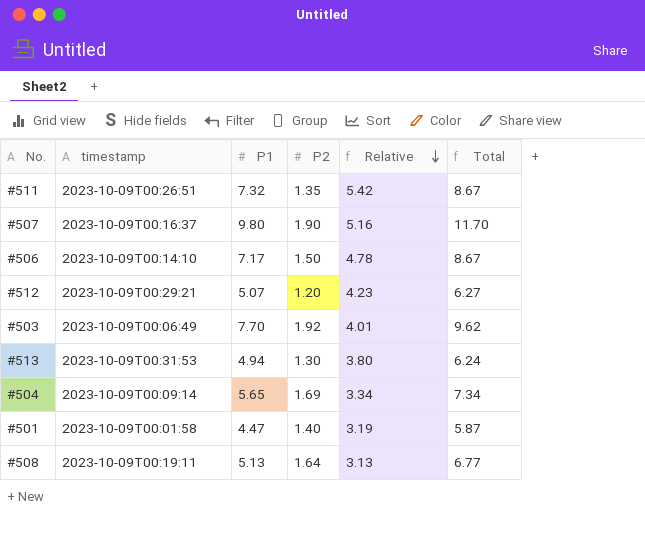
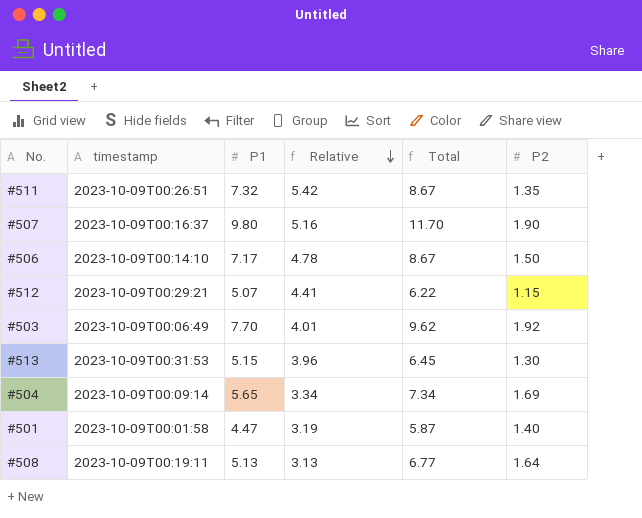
column P2 | position: 4 -> 6
#512 | Relative: 4.23 -> 4.41
#512 | Total: 6.27 -> 6.22
#512 | P2: 1.20 -> 1.15
#513 | P1: 4.94 -> 5.15
#513 | Relative: 3.80 -> 3.96
#513 | Total: 6.24 -> 6.45

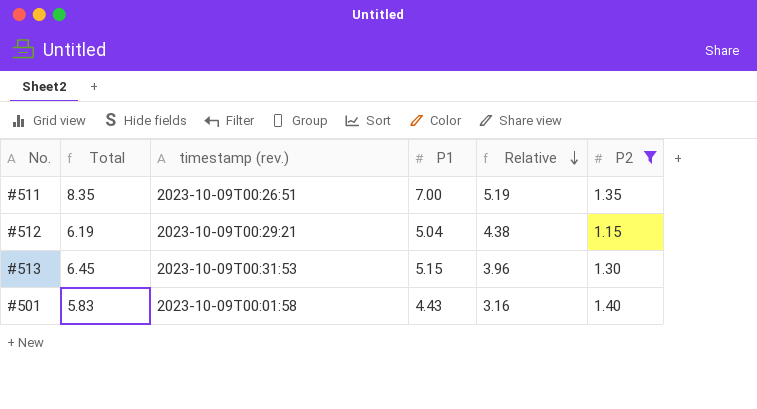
filter: none -> P2 <= 1.40
column Total | position: 5 -> 2
column name: timestamp -> timestamp (rev.)
#511 | Total: 8.67 -> 8.35
#511 | P1: 7.32 -> 7.00
#511 | Relative: 5.42 -> 5.19
#512 | Total: 6.22 -> 6.19
#512 | P1: 5.07 -> 5.04
#512 | Relative: 4.41 -> 4.38
#501 | Total: 5.87 -> 5.83
#501 | P1: 4.47 -> 4.43
#501 | Relative: 3.19 -> 3.16

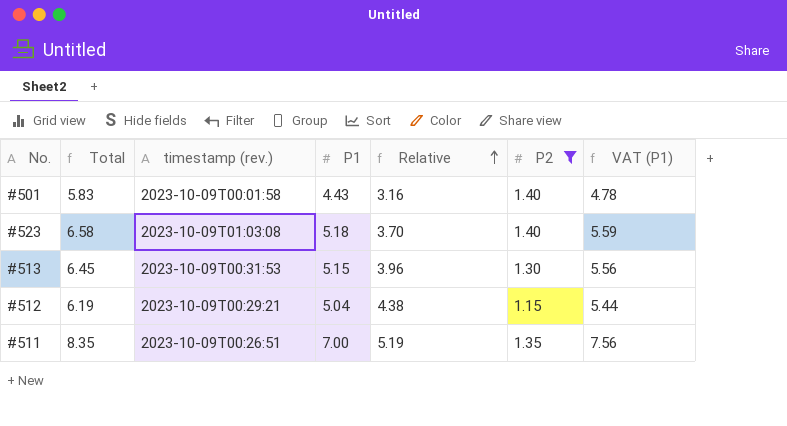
row order: Relative descending -> Relative ascending
column VAT (P1) | formula: none -> [P1] * 1.08
row #523: none -> 6.58 | 2023-10-09T01:03:08 | 5.18 | 3.70 | 1.40 | 5.59

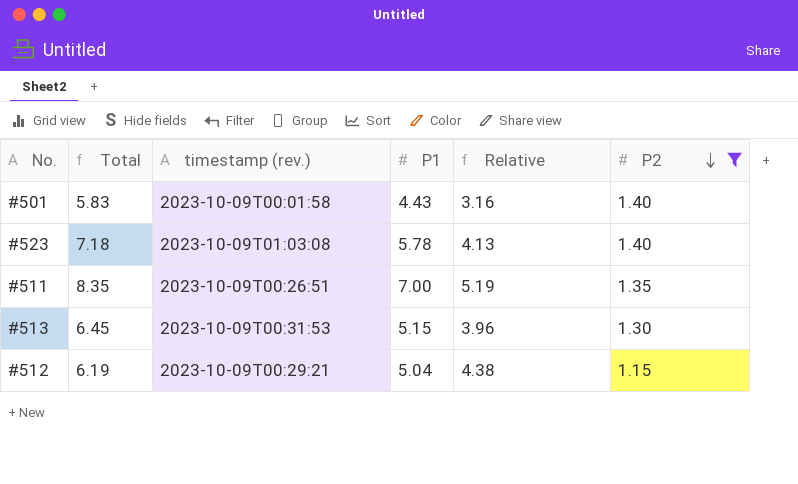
row order: Relative ascending -> P2 descending
column VAT (P1) | formula: [P1] * 1.08 -> none
#523 | Total: 6.58 -> 7.18
#523 | P1: 5.18 -> 5.78
#523 | Relative: 3.70 -> 4.13

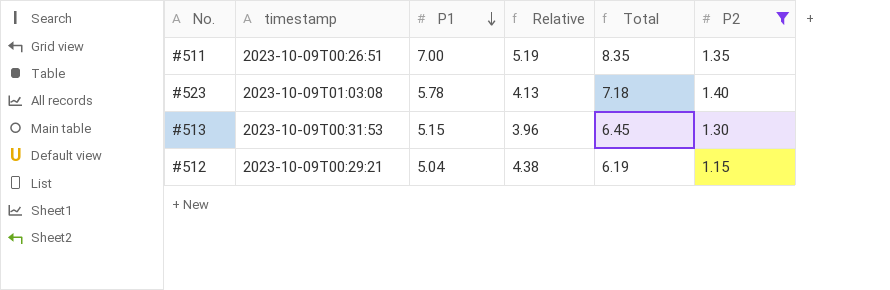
row order: P2 descending -> P1 descending
column name: timestamp (rev.) -> timestamp
column Total | position: 2 -> 5
row #501: 5.83 | 2023-10-09T00:01:58 | 4.43 | 3.16 | 1.40 -> none

